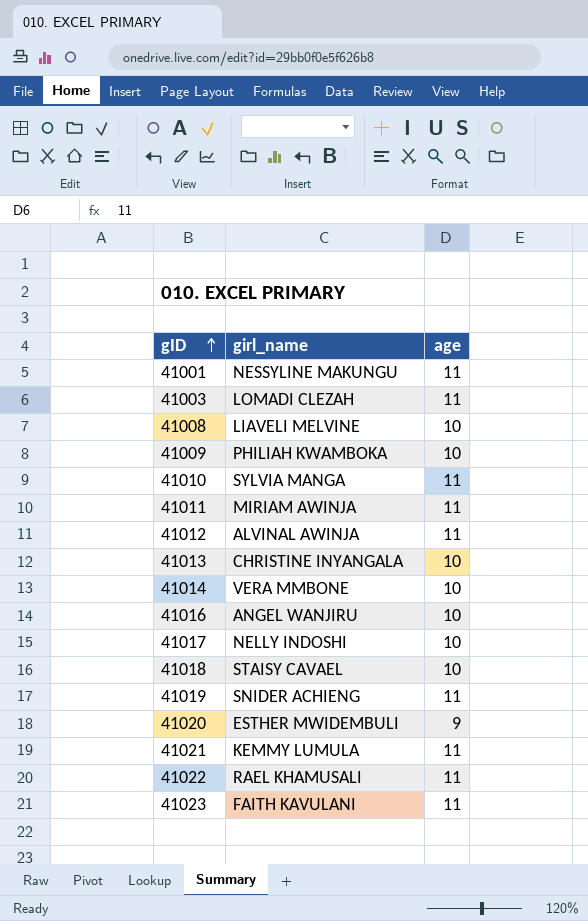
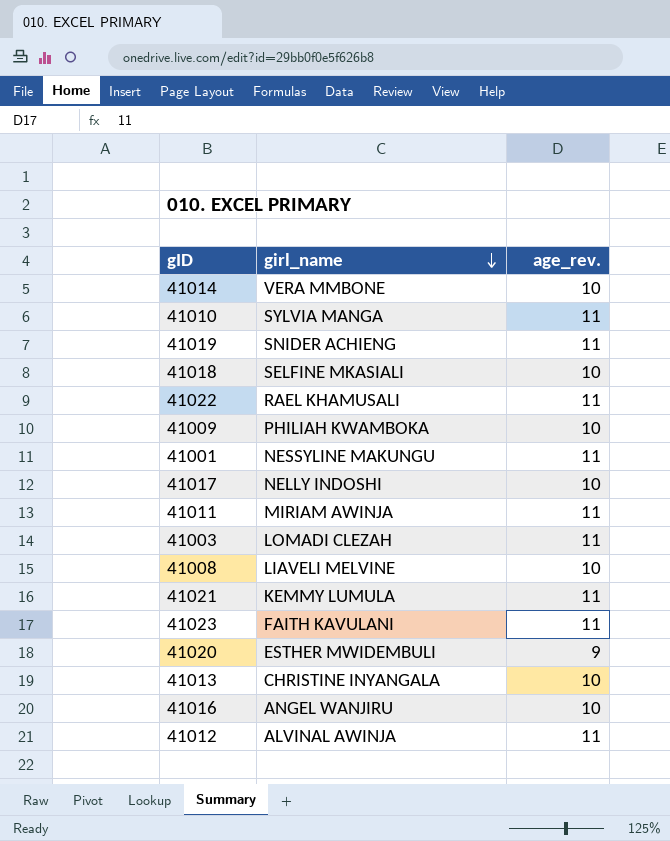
row order: gID ascending -> girl_name descending
column name: age -> age_rev.
41018 | girl_name: STAISY CAVAEL -> SELFINE MKASIALI

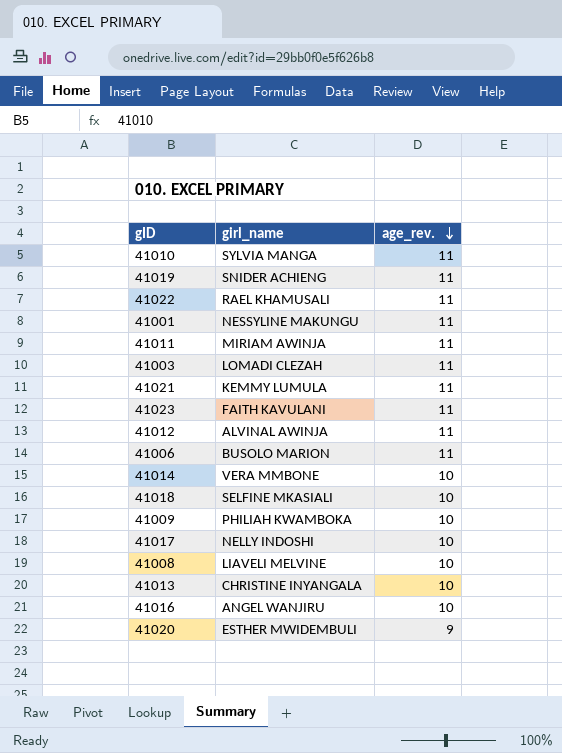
row order: girl_name descending -> age_rev. descending
row 41006: none -> BUSOLO MARION | 11

